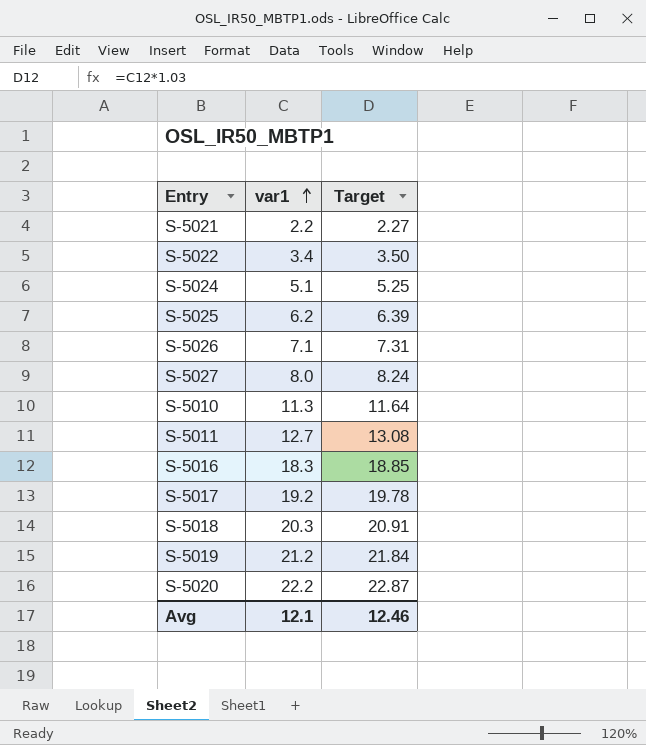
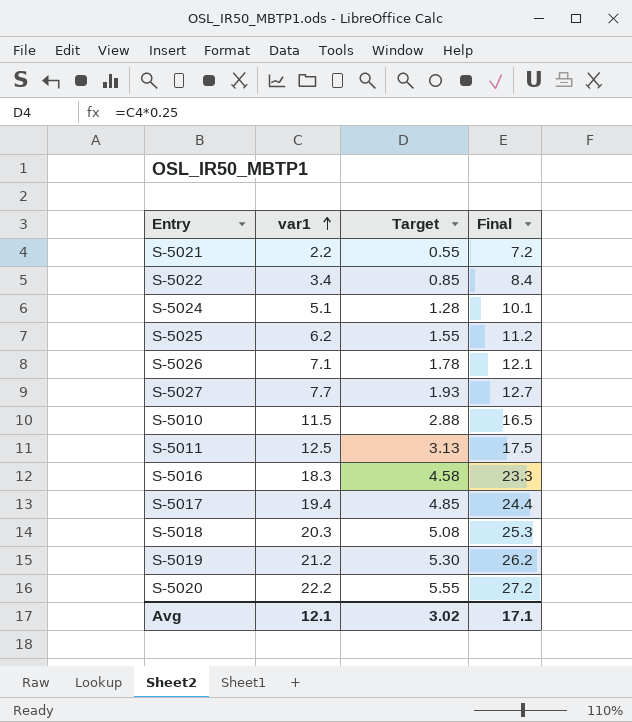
column Target | formula: [var1] * 1.03 -> [var1] * 0.25
column Final | formula: none -> [var1] + 5
S-5027 | var1: 8.0 -> 7.7
S-5010 | var1: 11.3 -> 11.5
S-5011 | var1: 12.7 -> 12.5
S-5017 | var1: 19.2 -> 19.4
Avg | Target: 12.46 -> 3.02

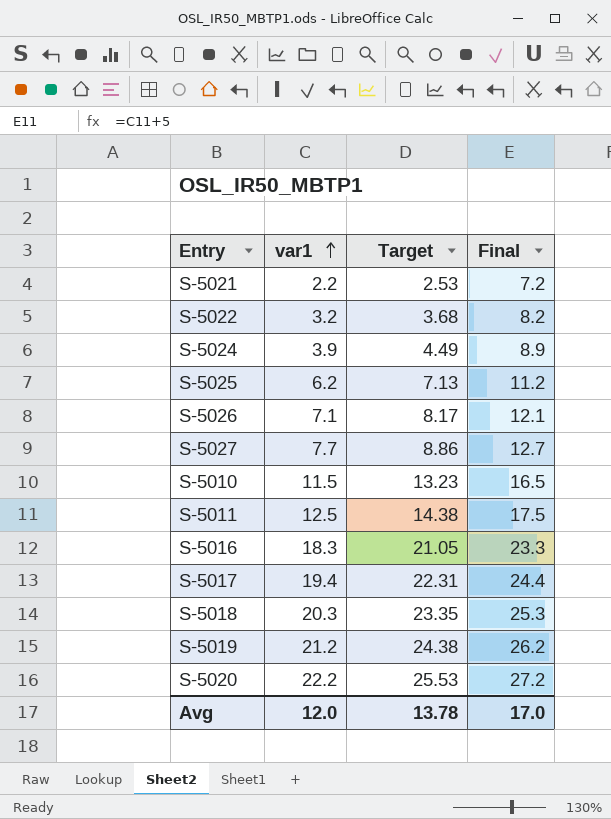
column Target | formula: [var1] * 0.25 -> [var1] * 1.15
S-5022 | var1: 3.4 -> 3.2
S-5022 | Final: 8.4 -> 8.2
S-5024 | var1: 5.1 -> 3.9
S-5024 | Final: 10.1 -> 8.9
Avg | var1: 12.1 -> 12.0
Avg | Target: 3.02 -> 13.78
Avg | Final: 17.1 -> 17.0

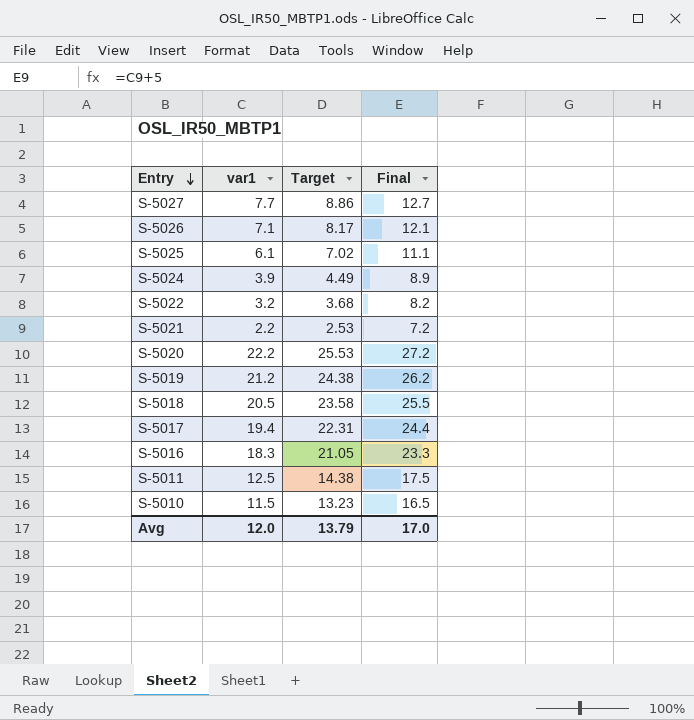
row order: var1 ascending -> Entry descending
S-5025 | var1: 6.2 -> 6.1
S-5025 | Target: 7.13 -> 7.02
S-5025 | Final: 11.2 -> 11.1
S-5018 | var1: 20.3 -> 20.5
S-5018 | Target: 23.35 -> 23.58
S-5018 | Final: 25.3 -> 25.5
Avg | Target: 13.78 -> 13.79

